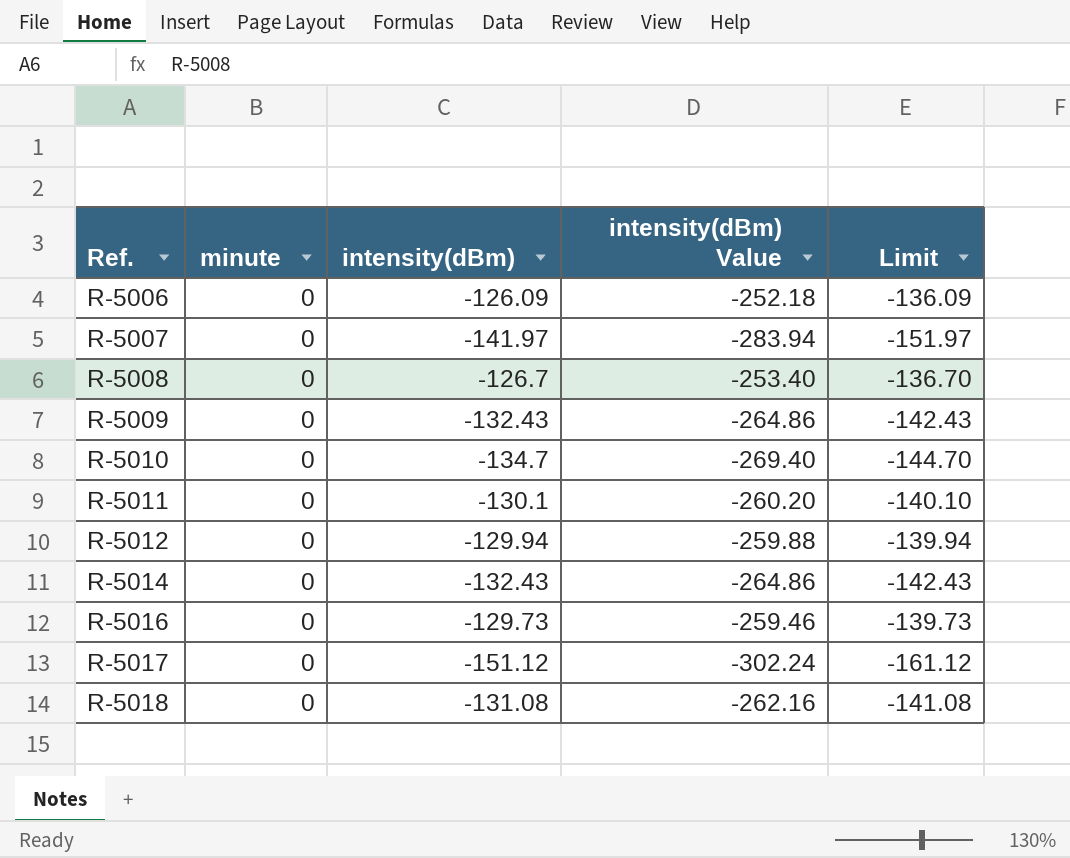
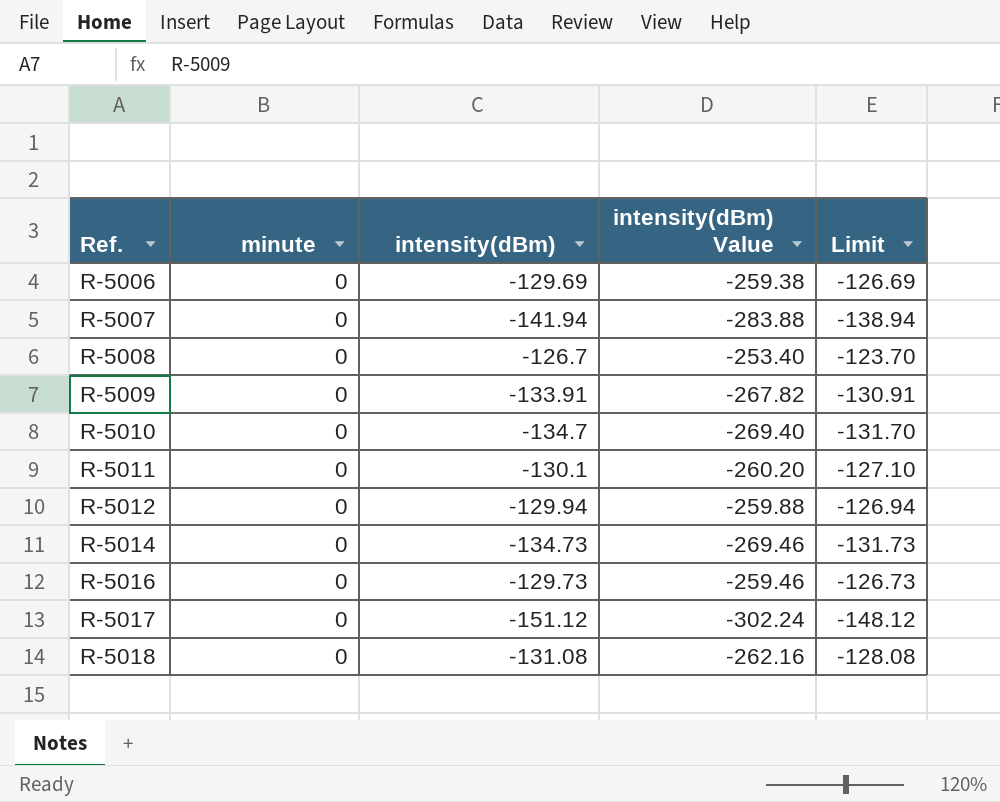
column Limit | formula: [intensity(dBm)] - 10 -> [intensity(dBm)] + 3
R-5006 | intensity(dBm): -126.09 -> -129.69
R-5006 | intensity(dBm) Value: -252.18 -> -259.38
R-5007 | intensity(dBm): -141.97 -> -141.94
R-5007 | intensity(dBm) Value: -283.94 -> -283.88
R-5009 | intensity(dBm): -132.43 -> -133.91
R-5009 | intensity(dBm) Value: -264.86 -> -267.82
R-5014 | intensity(dBm): -132.43 -> -134.73
R-5014 | intensity(dBm) Value: -264.86 -> -269.46

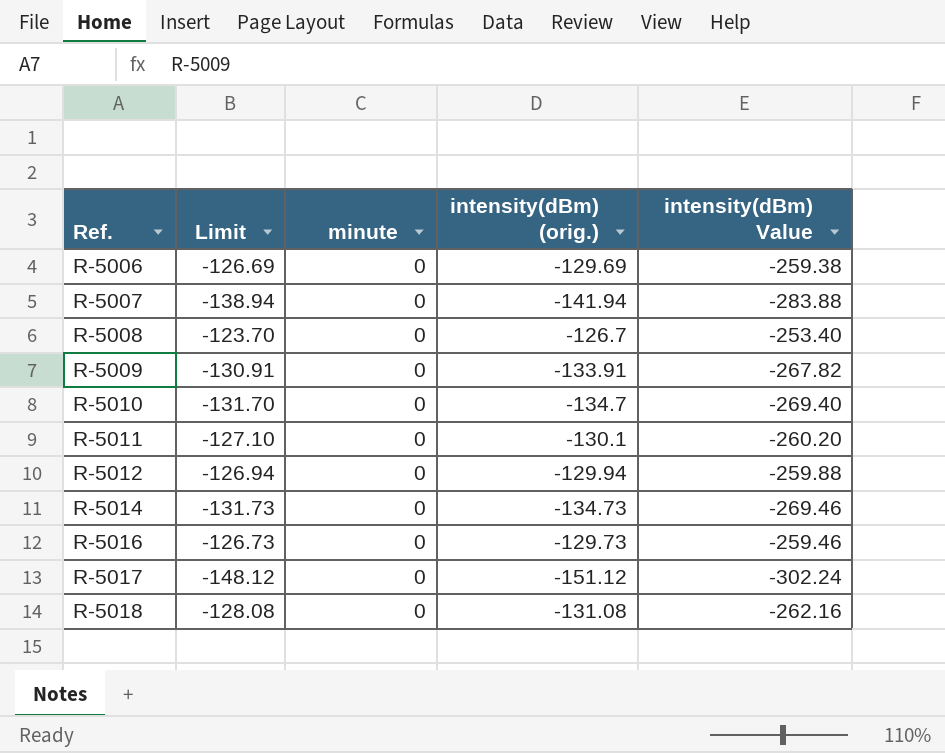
column Limit | position: 5 -> 2
column name: intensity(dBm) -> intensity(dBm) (orig.)

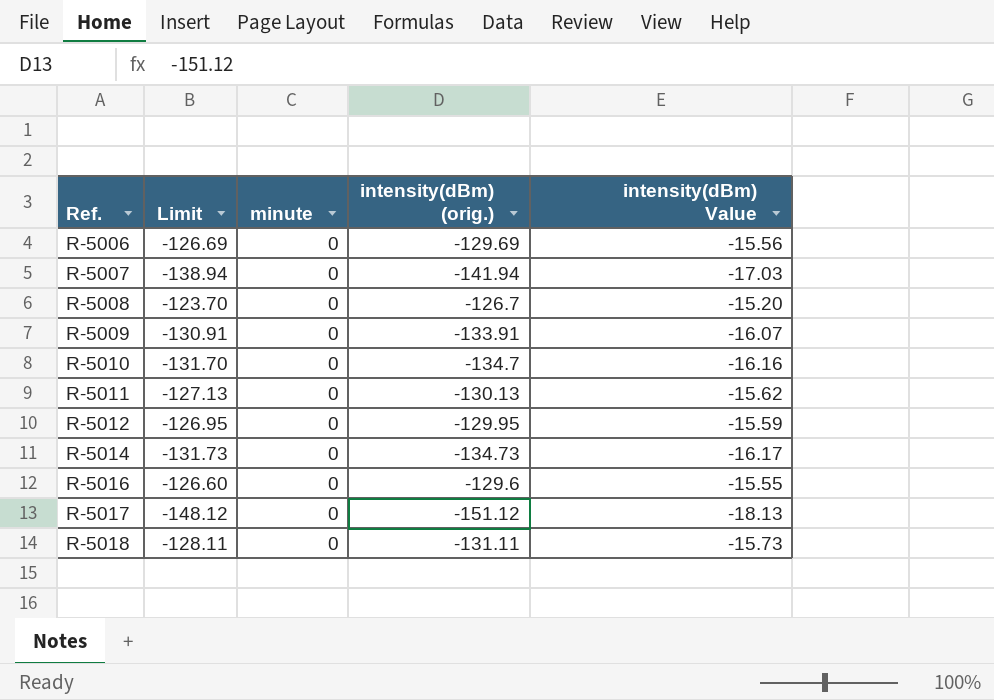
column intensity(dBm) Value | formula: [intensity(dBm) (orig.)] * 2 -> [intensity(dBm) (orig.)] * 0.12
R-5011 | Limit: -127.10 -> -127.13
R-5011 | intensity(dBm) (orig.): -130.1 -> -130.13
R-5012 | Limit: -126.94 -> -126.95
R-5012 | intensity(dBm) (orig.): -129.94 -> -129.95
R-5016 | Limit: -126.73 -> -126.60
R-5016 | intensity(dBm) (orig.): -129.73 -> -129.6
R-5018 | Limit: -128.08 -> -128.11
R-5018 | intensity(dBm) (orig.): -131.08 -> -131.11

